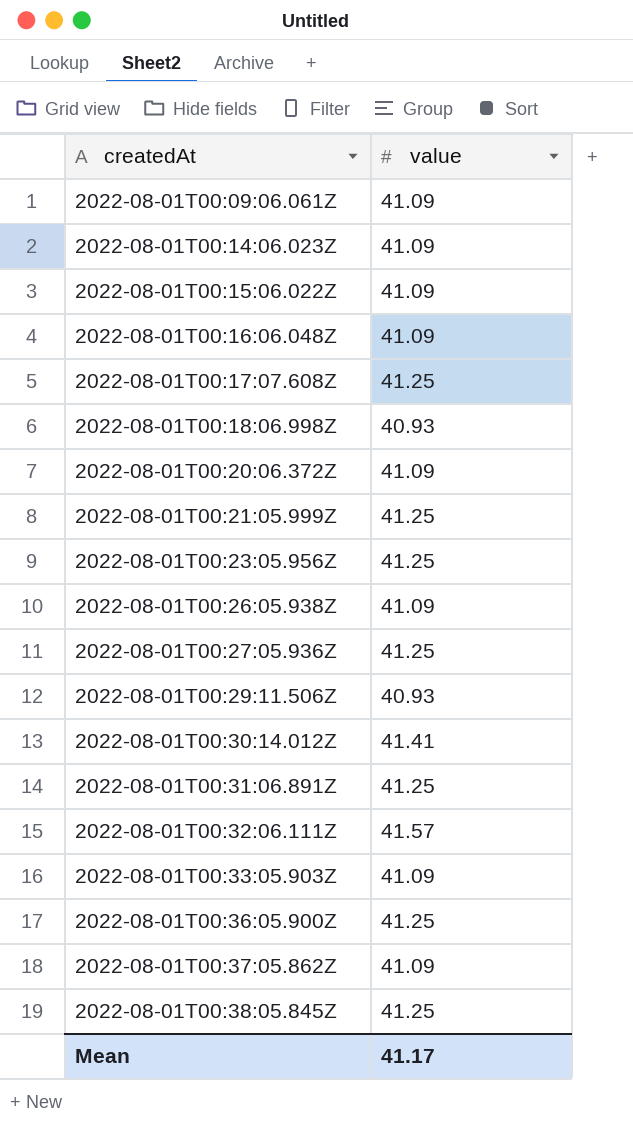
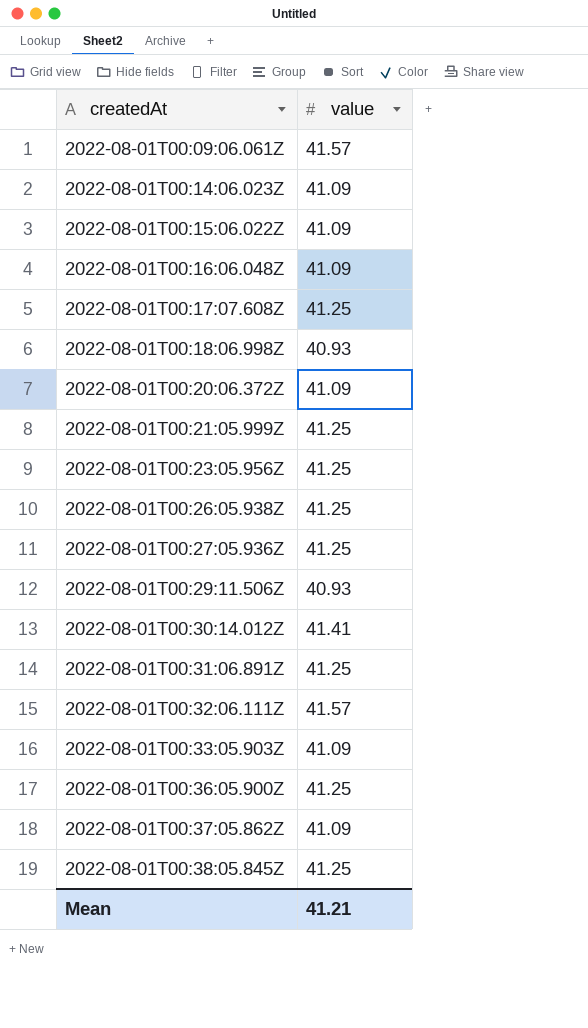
2022-08-01T00:09:06.061Z | value: 41.09 -> 41.57
2022-08-01T00:26:05.938Z | value: 41.09 -> 41.25
Mean | value: 41.17 -> 41.21

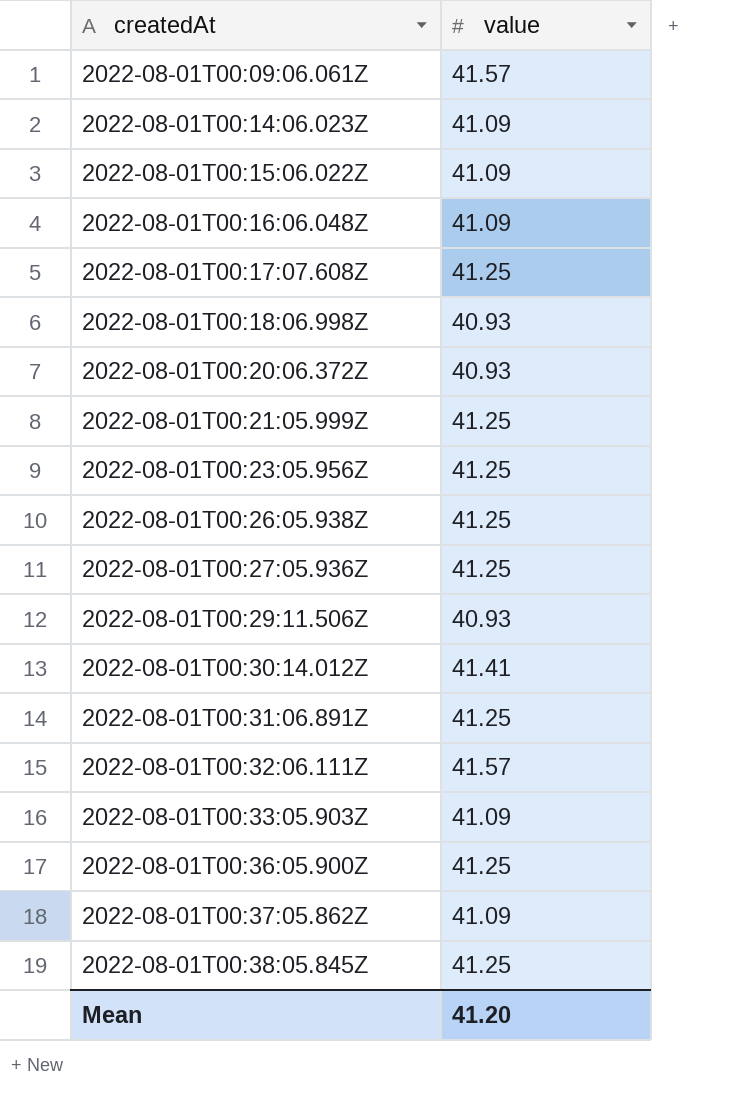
2022-08-01T00:20:06.372Z | value: 41.09 -> 40.93
Mean | value: 41.21 -> 41.20

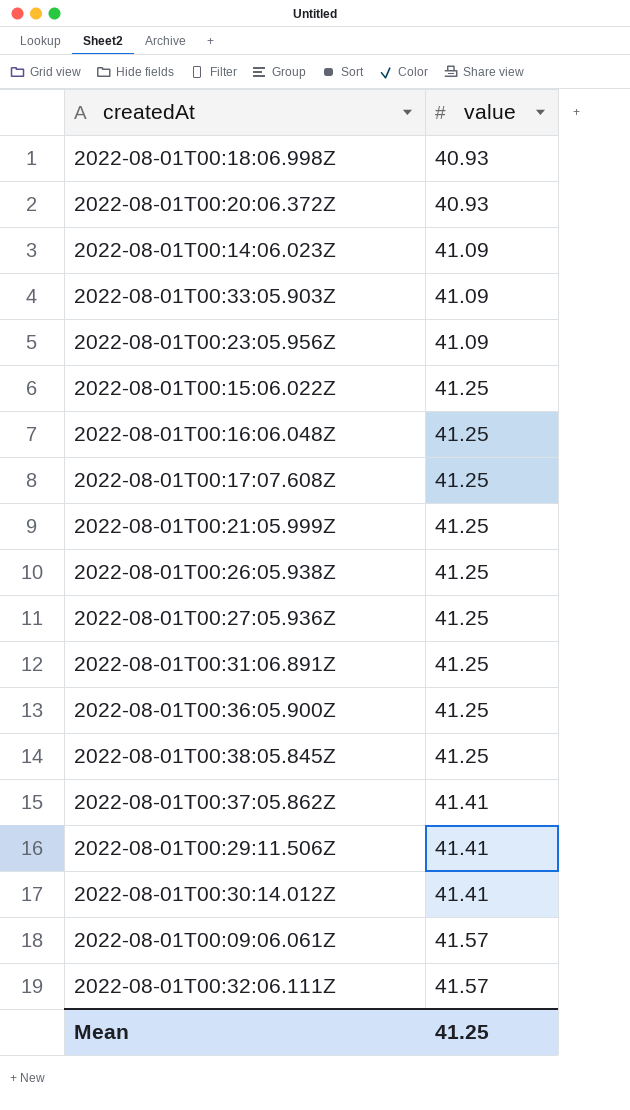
row order: createdAt ascending -> value ascending
2022-08-01T00:23:05.956Z | value: 41.25 -> 41.09
2022-08-01T00:15:06.022Z | value: 41.09 -> 41.25
2022-08-01T00:16:06.048Z | value: 41.09 -> 41.25
2022-08-01T00:37:05.862Z | value: 41.09 -> 41.41
2022-08-01T00:29:11.506Z | value: 40.93 -> 41.41
Mean | value: 41.20 -> 41.25

